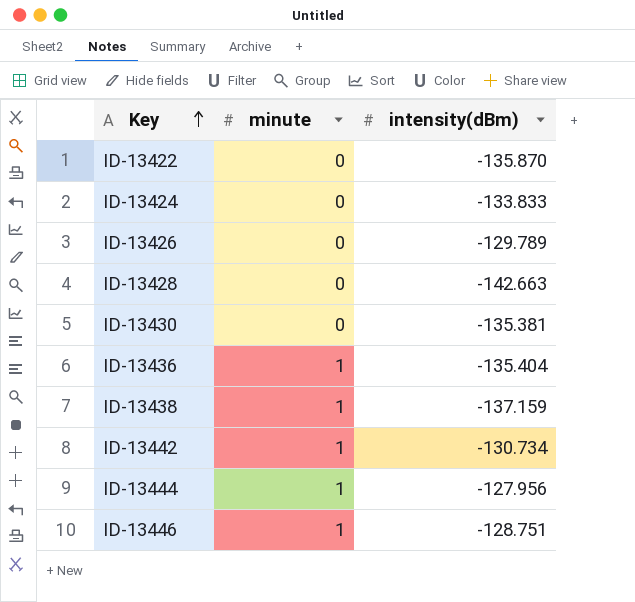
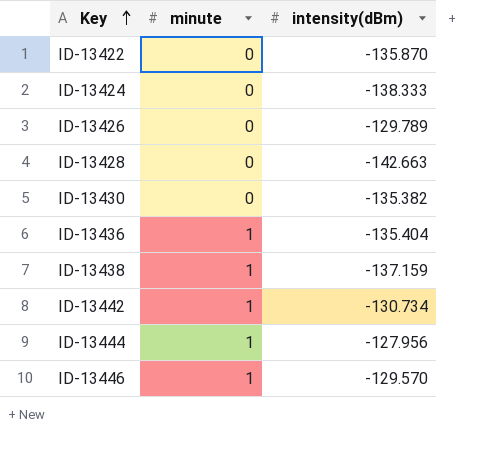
ID-13424 | intensity(dBm): -133.833 -> -138.333
ID-13430 | intensity(dBm): -135.381 -> -135.382
ID-13446 | intensity(dBm): -128.751 -> -129.570

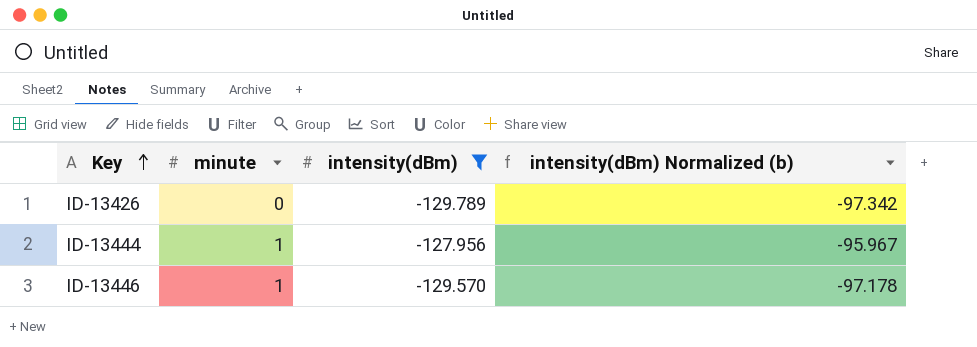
filter: none -> intensity(dBm) >= -129.789
column intensity(dBm) Normalized (b) | formula: none -> [intensity(dBm)] * 0.75

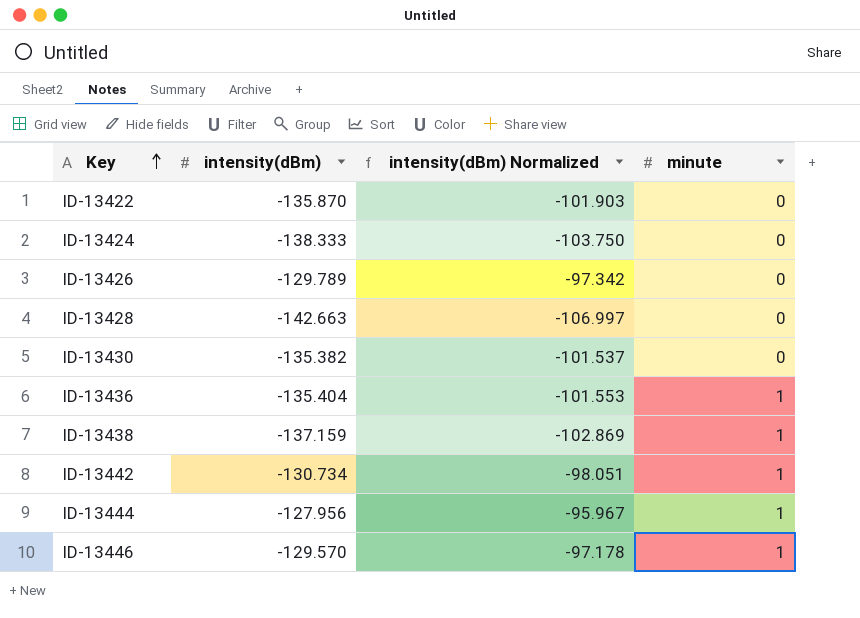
filter: intensity(dBm) >= -129.789 -> none
column name: intensity(dBm) Normalized (b) -> intensity(dBm) Normalized
column minute | position: 2 -> 4

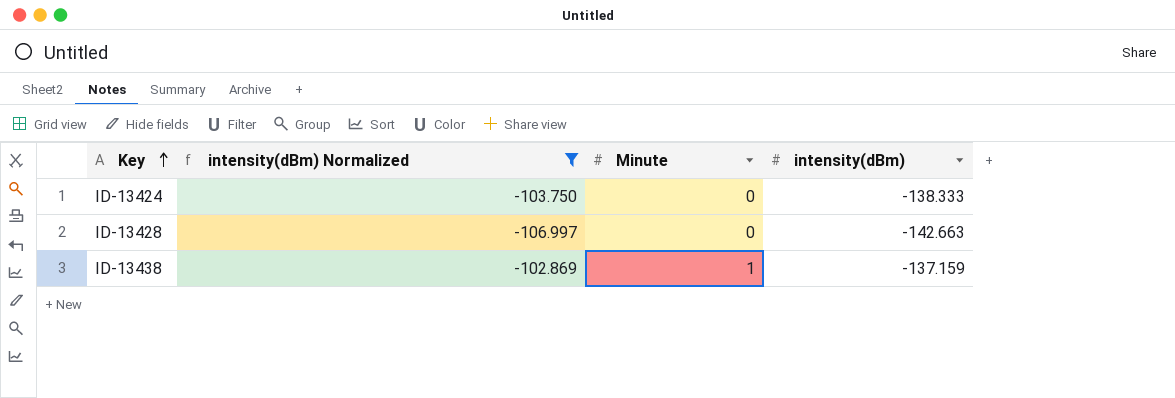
filter: none -> intensity(dBm) Normalized <= -102.869
column name: minute -> Minute
column intensity(dBm) | position: 2 -> 4

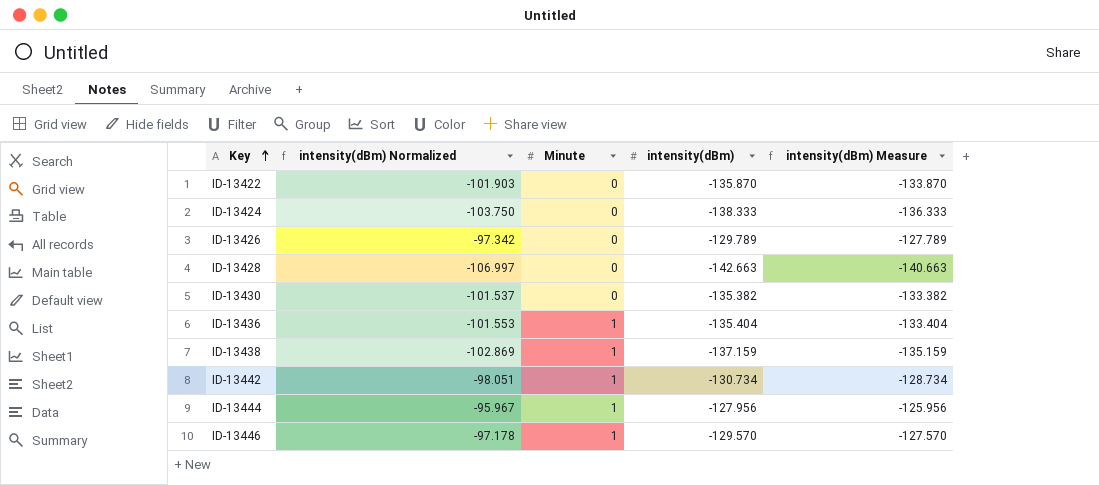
filter: intensity(dBm) Normalized <= -102.869 -> none
column intensity(dBm) Measure | formula: none -> [intensity(dBm)] + 2

